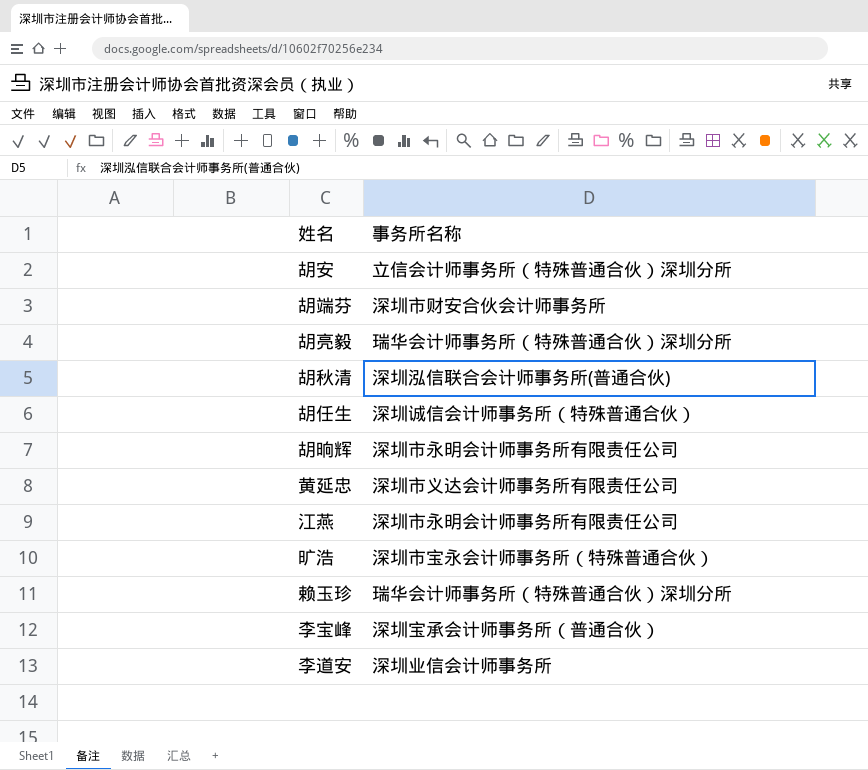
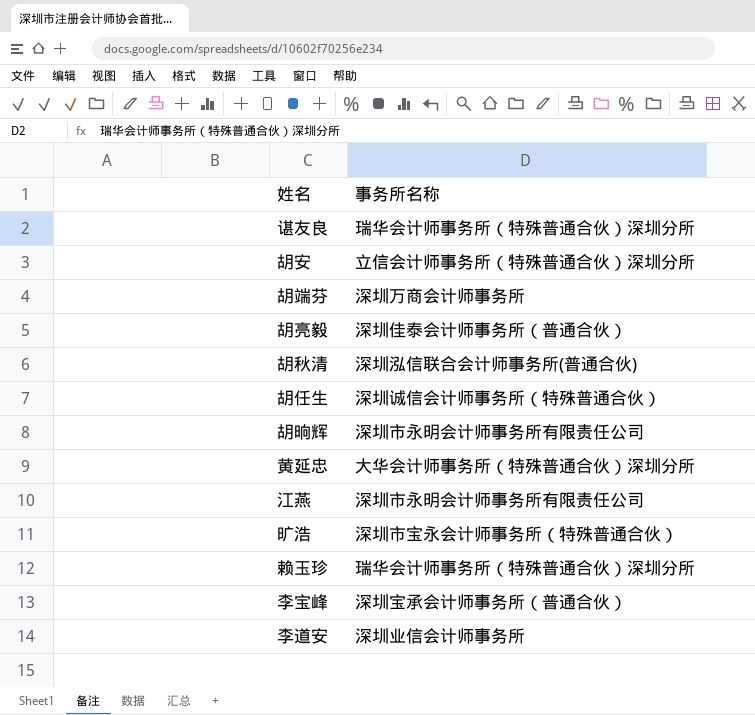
row 谌友良: none -> 瑞华会计师事务所（特殊普通合伙）深圳分所
胡端芬 | 事务所名称: 深圳市财安合伙会计师事务所 -> 深圳万商会计师事务所
胡亮毅 | 事务所名称: 瑞华会计师事务所（特殊普通合伙）深圳分所 -> 深圳佳泰会计师事务所（普通合伙）
黄延忠 | 事务所名称: 深圳市义达会计师事务所有限责任公司 -> 大华会计师事务所（特殊普通合伙）深圳分所

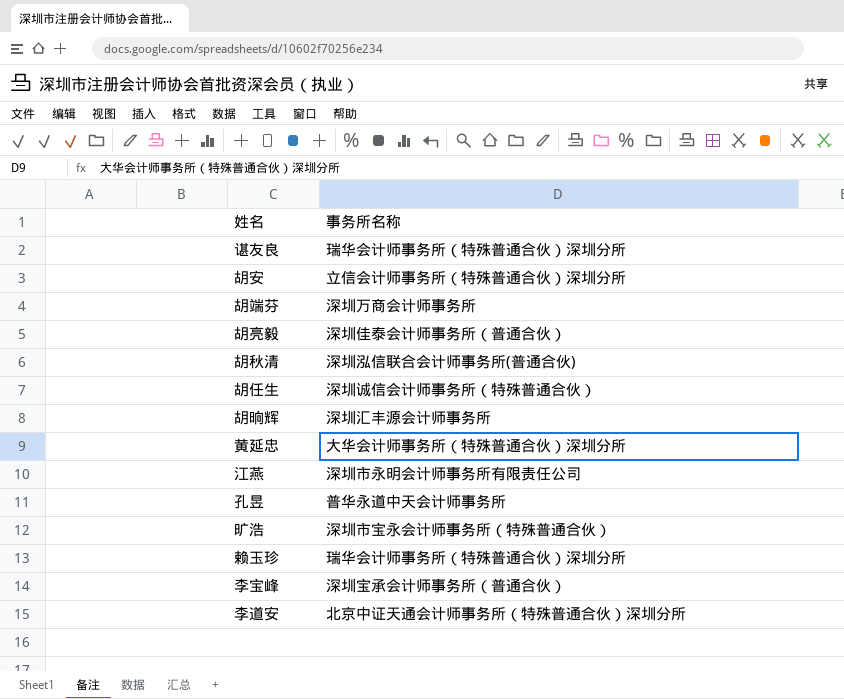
胡晌辉 | 事务所名称: 深圳市永明会计师事务所有限责任公司 -> 深圳汇丰源会计师事务所
row 孔昱: none -> 普华永道中天会计师事务所
李道安 | 事务所名称: 深圳业信会计师事务所 -> 北京中证天通会计师事务所（特殊普通合伙）深圳分所

